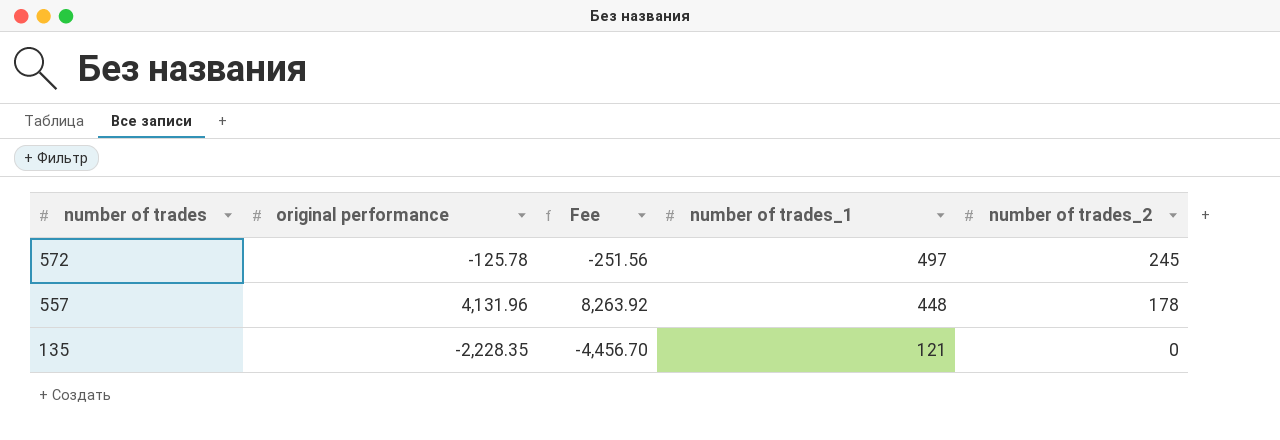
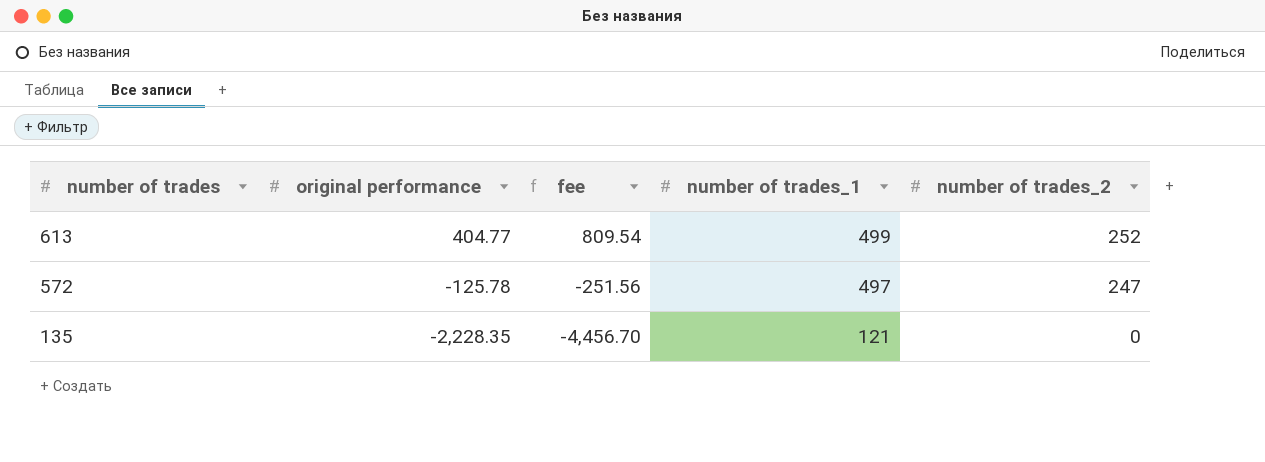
column name: Fee -> fee
row 557: 4,131.96 | 8,263.92 | 448 | 178 -> none
row 613: none -> 404.77 | 809.54 | 499 | 252
572 | number of trades_2: 245 -> 247

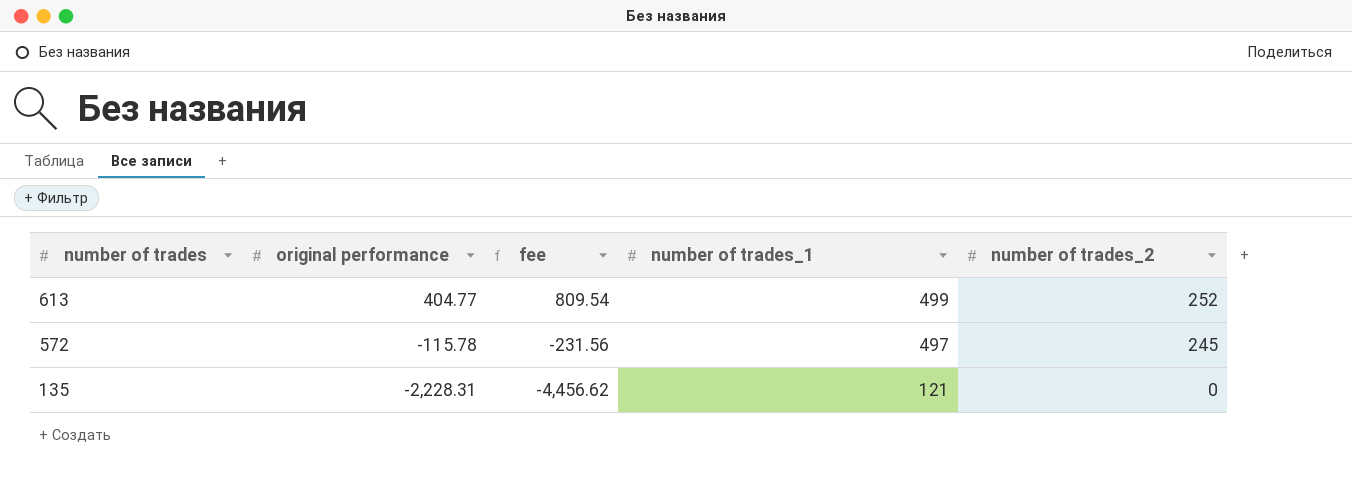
572 | original performance: -125.78 -> -115.78
572 | fee: -251.56 -> -231.56
572 | number of trades_2: 247 -> 245
135 | original performance: -2,228.35 -> -2,228.31
135 | fee: -4,456.70 -> -4,456.62

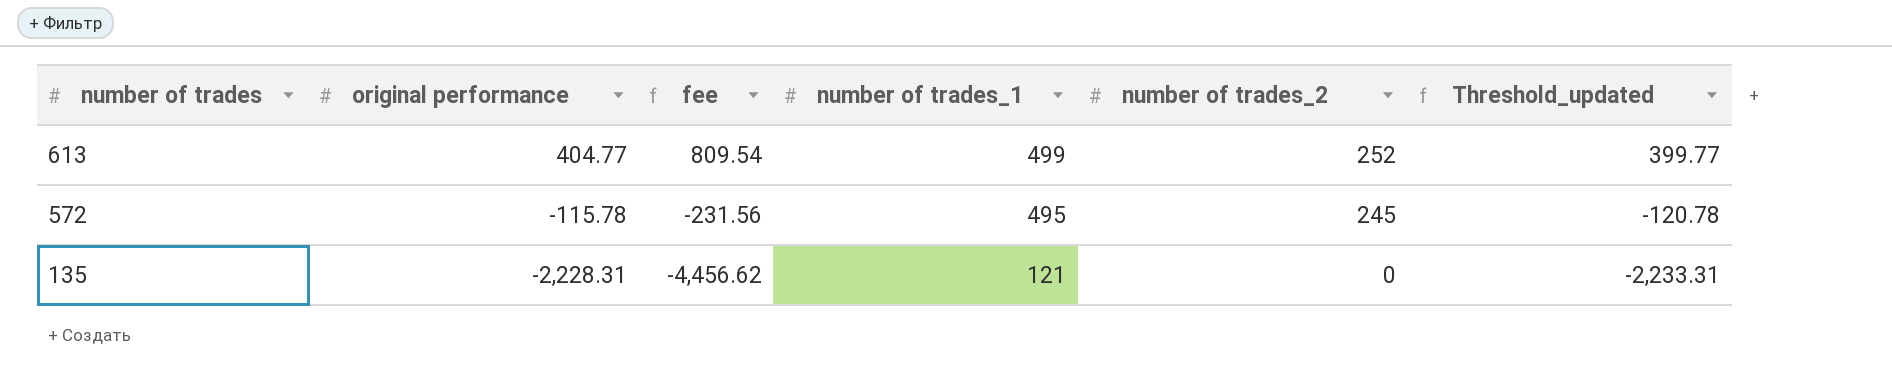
column Threshold_updated | formula: none -> [original performance] - 5
572 | number of trades_1: 497 -> 495

